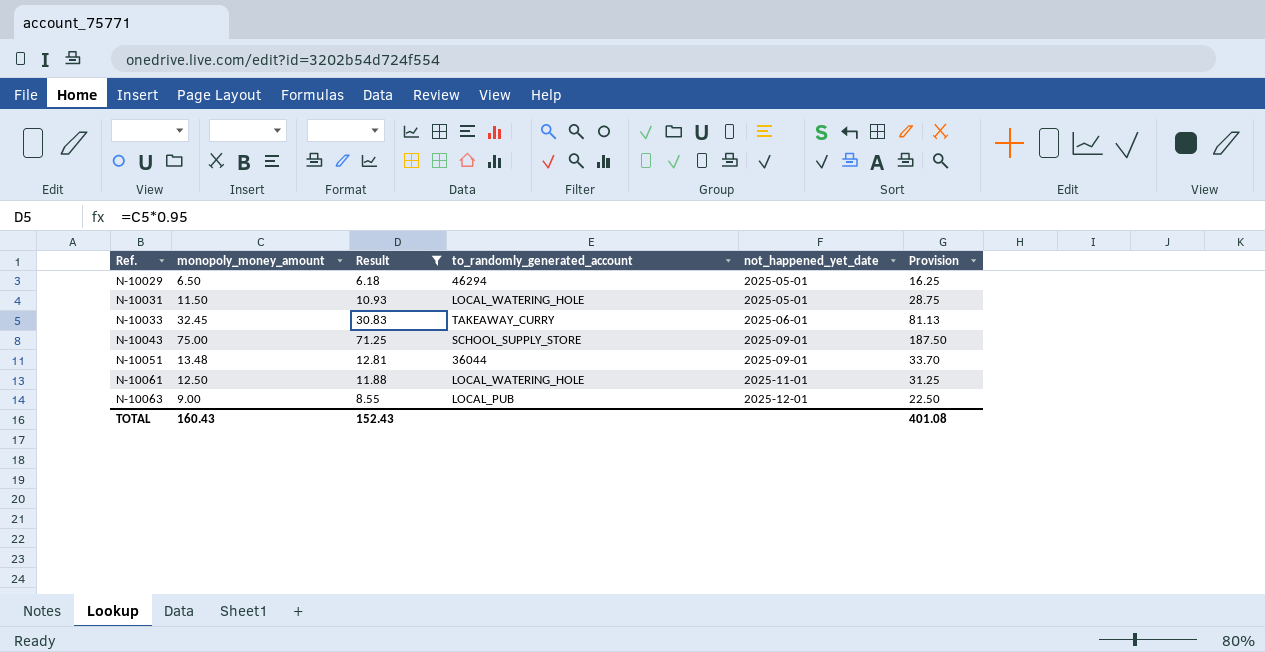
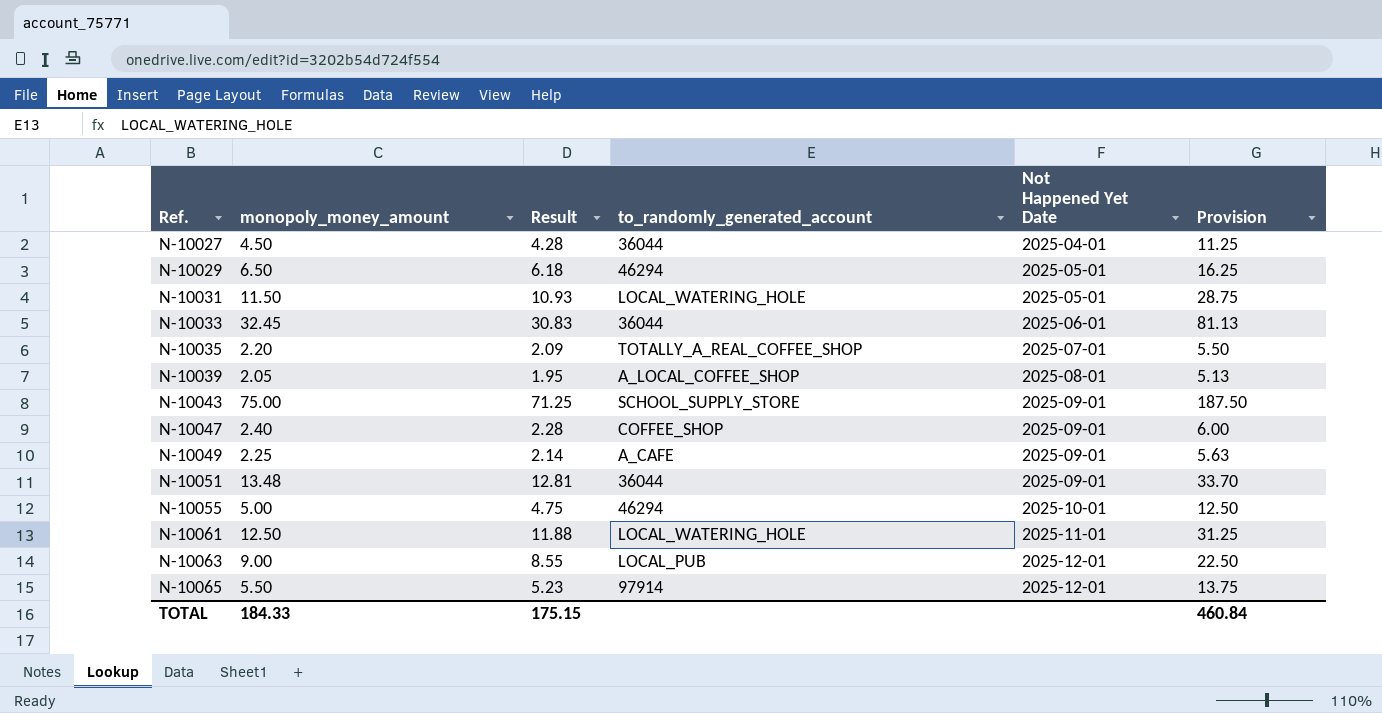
filter: Result >= 6.18 -> none
column name: not_happened_yet_date -> Not Happened Yet Date
N-10033 | to_randomly_generated_account: TAKEAWAY_CURRY -> 36044
TOTAL | monopoly_money_amount: 160.43 -> 184.33
TOTAL | Result: 152.43 -> 175.15
TOTAL | Provision: 401.08 -> 460.84

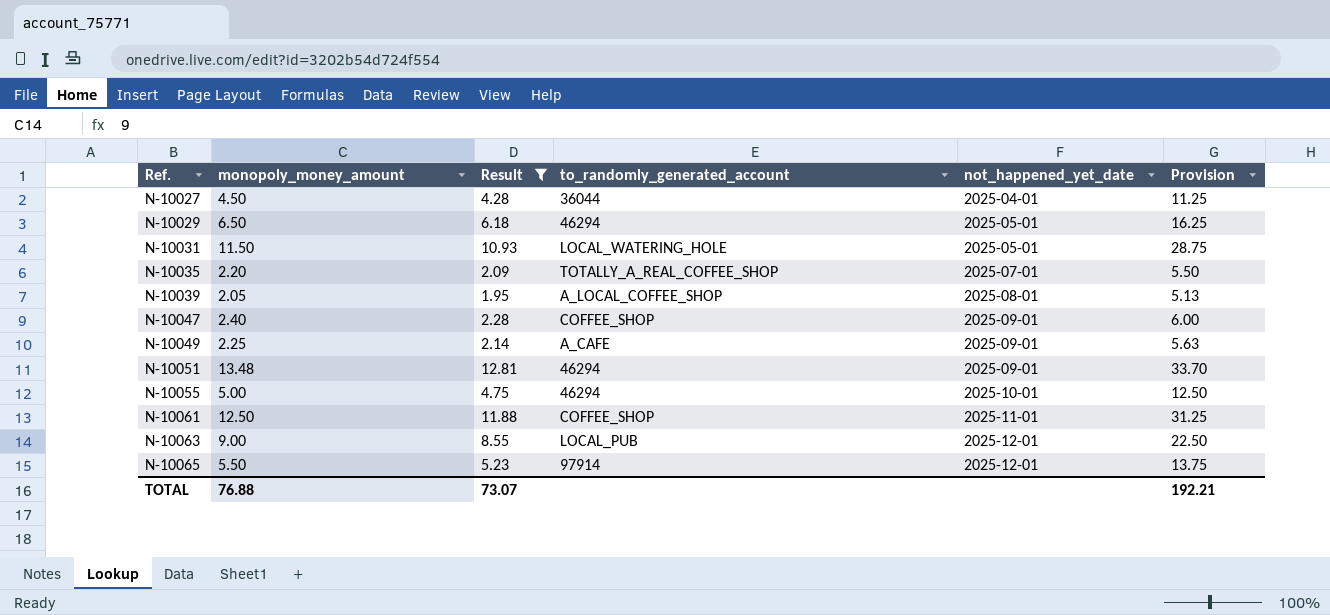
filter: none -> Result <= 12.81
column name: Not Happened Yet Date -> not_happened_yet_date
N-10051 | to_randomly_generated_account: 36044 -> 46294
N-10061 | to_randomly_generated_account: LOCAL_WATERING_HOLE -> COFFEE_SHOP
TOTAL | monopoly_money_amount: 184.33 -> 76.88
TOTAL | Result: 175.15 -> 73.07
TOTAL | Provision: 460.84 -> 192.21

